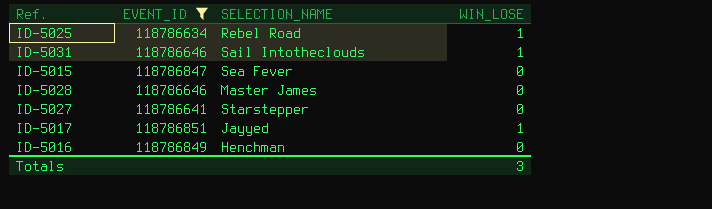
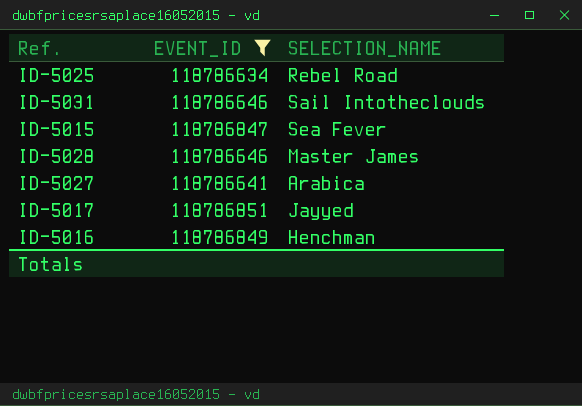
column WIN_LOSE | position: 4 -> none
ID-5027 | SELECTION_NAME: Starstepper -> Arabica

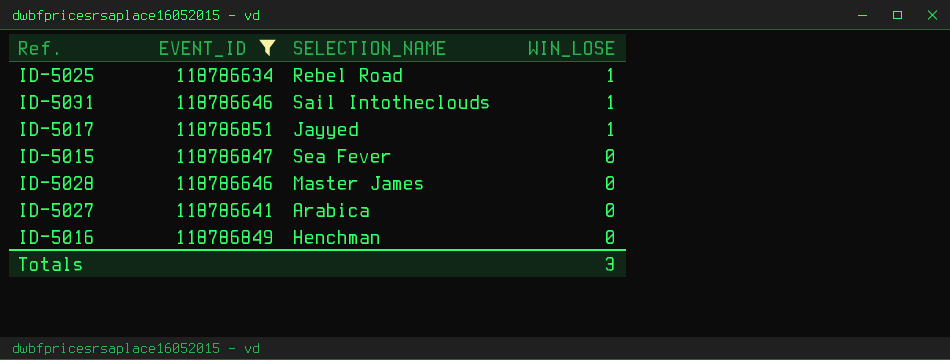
row order: none -> WIN_LOSE descending
column WIN_LOSE | position: none -> 4

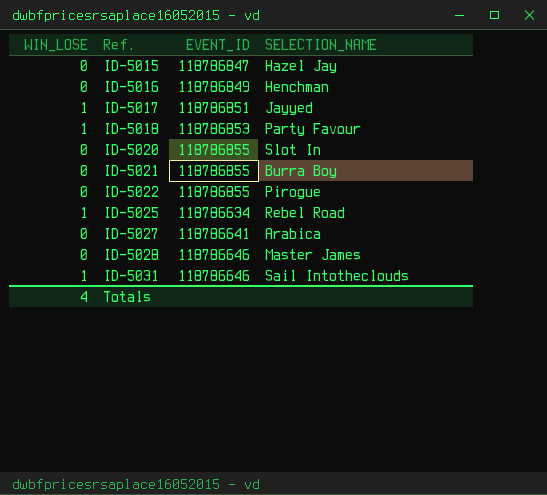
filter: EVENT_ID <= 118786851 -> none
row order: WIN_LOSE descending -> Ref. ascending
column WIN_LOSE | position: 4 -> 1
ID-5015 | SELECTION_NAME: Sea Fever -> Hazel Jay
Totals | WIN_LOSE: 3 -> 4

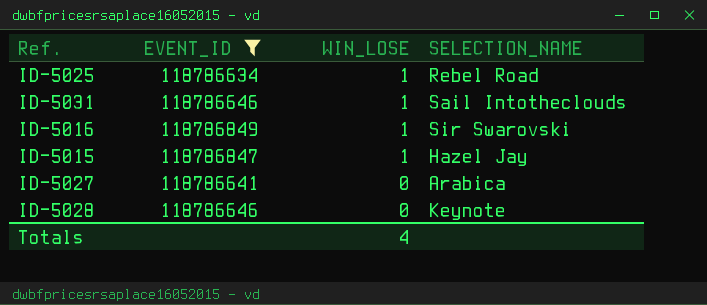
filter: none -> EVENT_ID <= 118786849
row order: Ref. ascending -> WIN_LOSE descending
column WIN_LOSE | position: 1 -> 3
ID-5016 | WIN_LOSE: 0 -> 1
ID-5016 | SELECTION_NAME: Henchman -> Sir Swarovski
ID-5015 | WIN_LOSE: 0 -> 1
ID-5028 | SELECTION_NAME: Master James -> Keynote

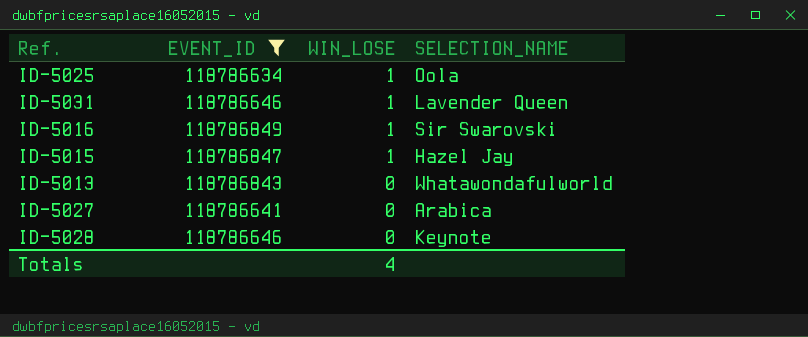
ID-5025 | SELECTION_NAME: Rebel Road -> Oola
ID-5031 | SELECTION_NAME: Sail Intotheclouds -> Lavender Queen
row ID-5013: none -> 118786843 | 0 | Whatawondafulworld

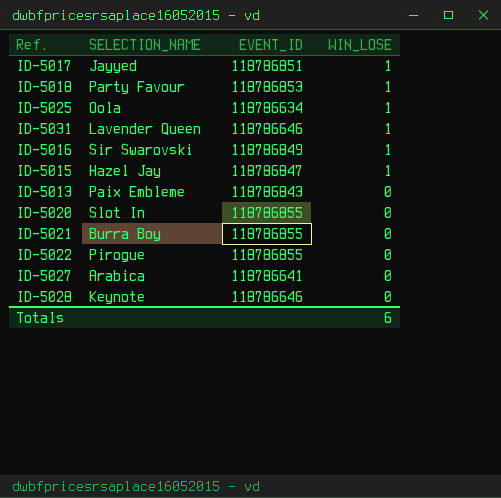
filter: EVENT_ID <= 118786849 -> none
column SELECTION_NAME | position: 4 -> 2
ID-5013 | SELECTION_NAME: Whatawondafulworld -> Paix Embleme
Totals | WIN_LOSE: 4 -> 6

